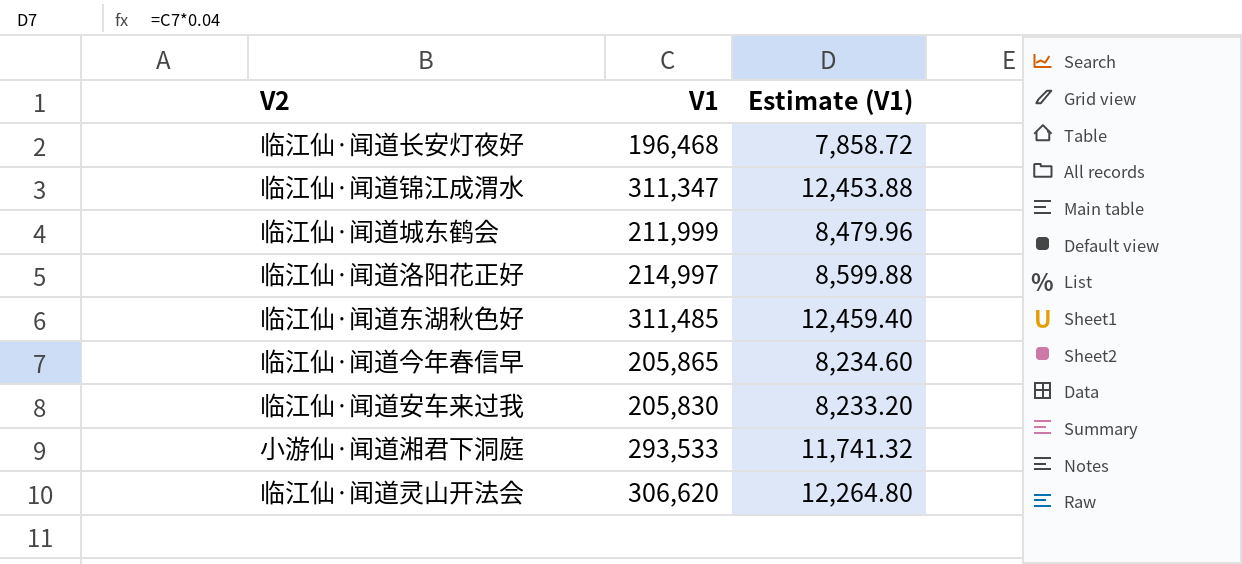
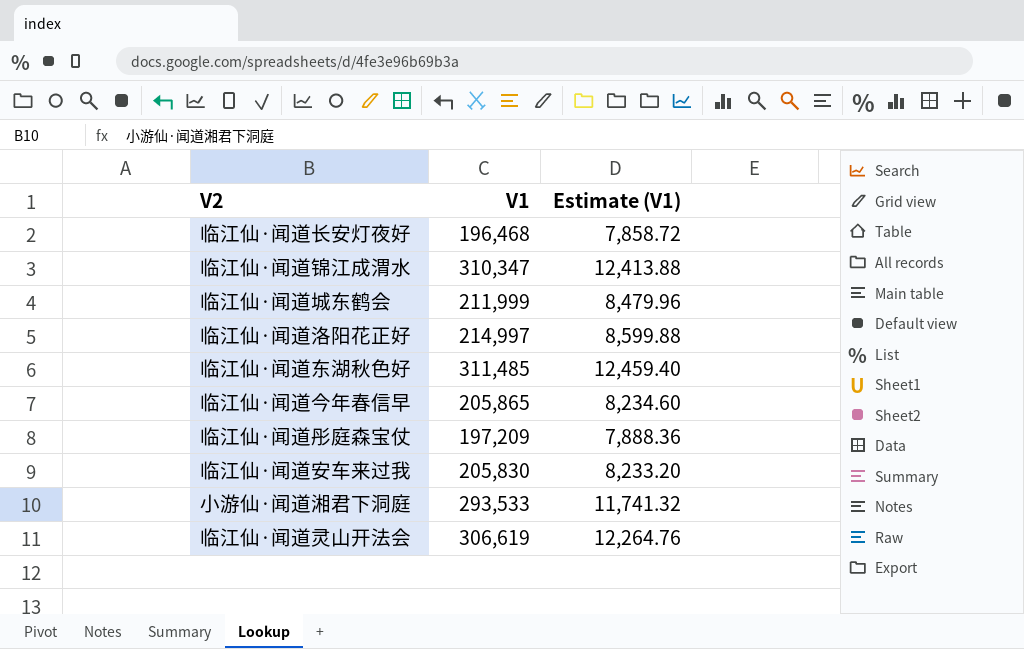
临江仙·闻道锦江成渭水 | V1: 311,347 -> 310,347
临江仙·闻道锦江成渭水 | Estimate (V1): 12,453.88 -> 12,413.88
row 临江仙·闻道彤庭森宝仗: none -> 197,209 | 7,888.36
临江仙·闻道灵山开法会 | V1: 306,620 -> 306,619
临江仙·闻道灵山开法会 | Estimate (V1): 12,264.80 -> 12,264.76

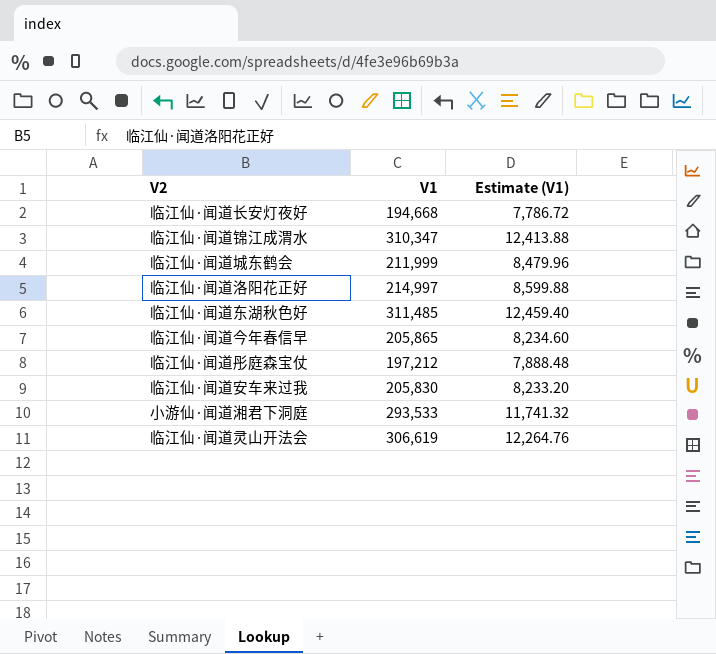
临江仙·闻道长安灯夜好 | V1: 196,468 -> 194,668
临江仙·闻道长安灯夜好 | Estimate (V1): 7,858.72 -> 7,786.72
临江仙·闻道彤庭森宝仗 | V1: 197,209 -> 197,212
临江仙·闻道彤庭森宝仗 | Estimate (V1): 7,888.36 -> 7,888.48

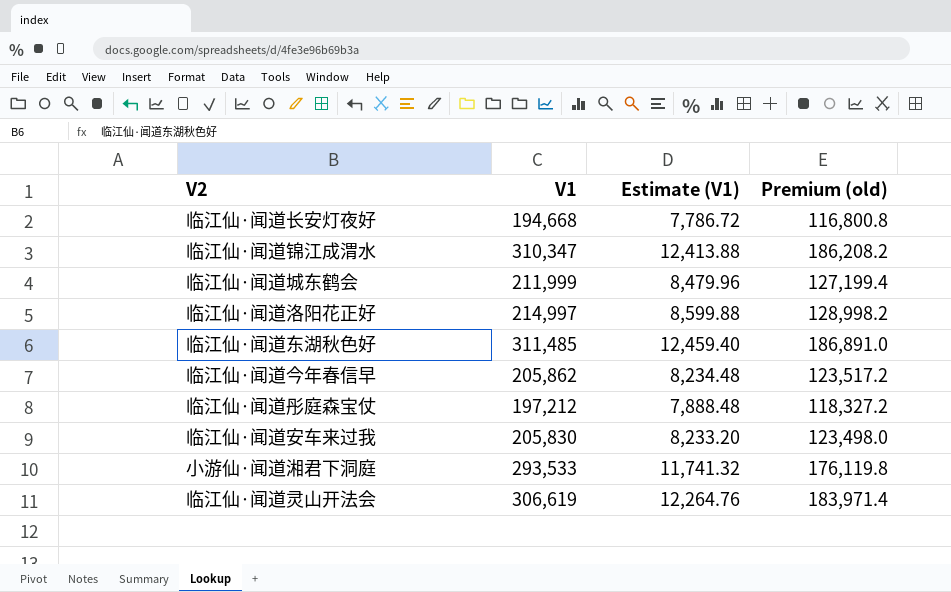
column Premium (old) | formula: none -> [V1] * 0.6
临江仙·闻道今年春信早 | V1: 205,865 -> 205,862
临江仙·闻道今年春信早 | Estimate (V1): 8,234.60 -> 8,234.48

